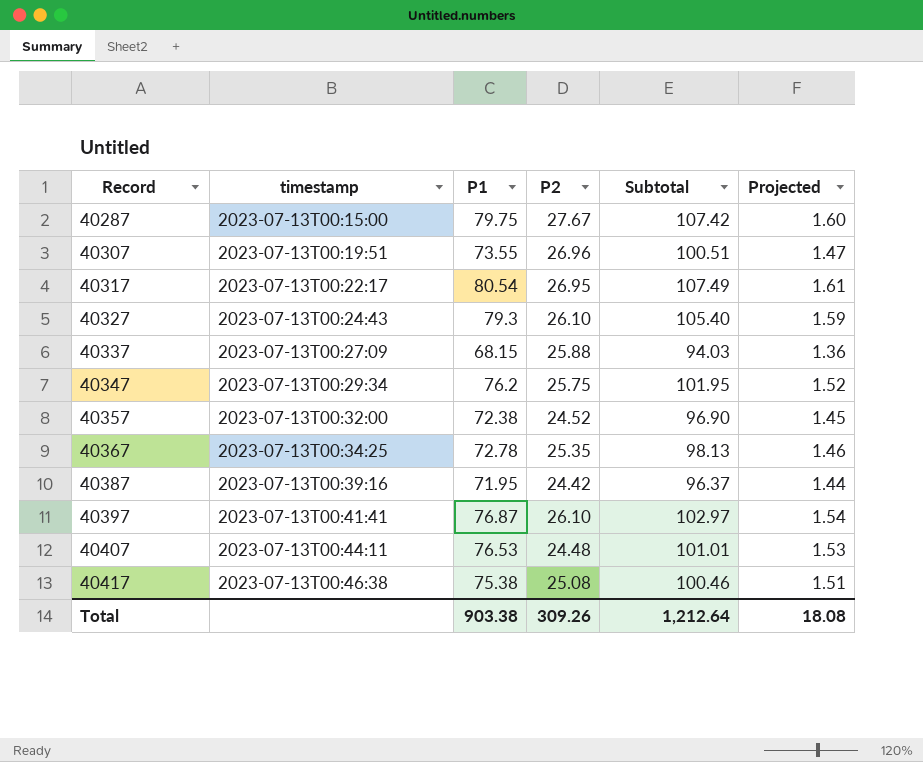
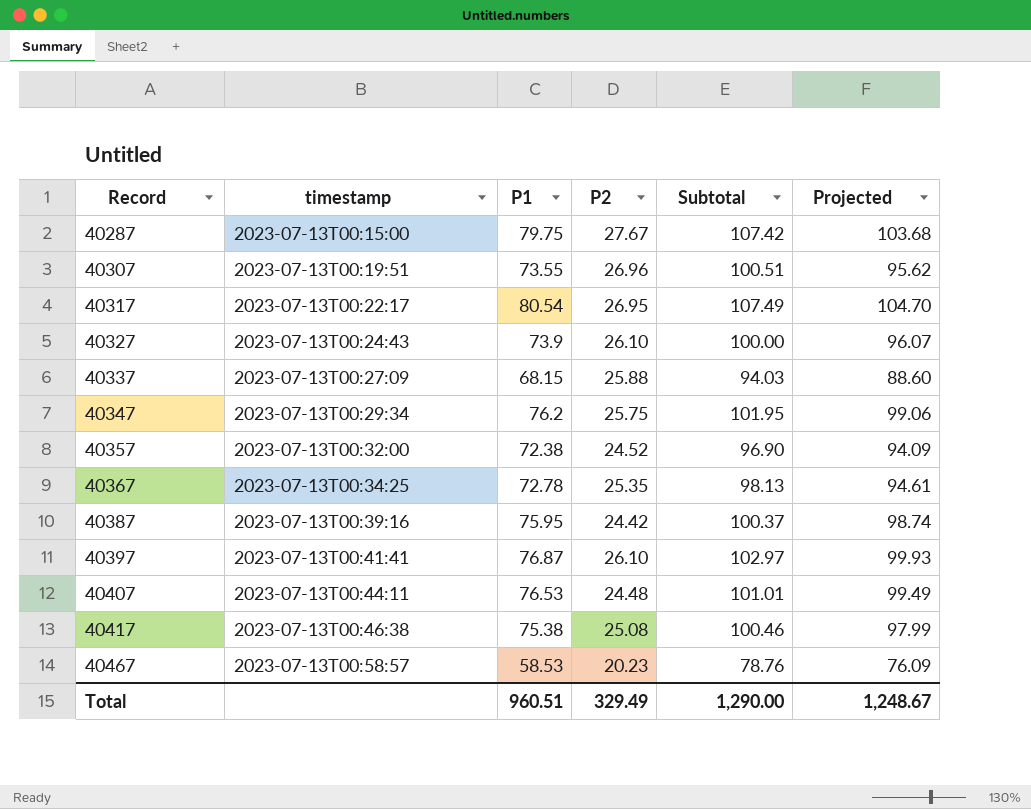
column Projected | formula: [P1] * 0.02 -> [P1] * 1.3
40327 | P1: 79.3 -> 73.9
40327 | Subtotal: 105.40 -> 100.00
40387 | P1: 71.95 -> 75.95
40387 | Subtotal: 96.37 -> 100.37
row 40467: none -> 2023-07-13T00:58:57 | 58.53 | 20.23 | 78.76 | 76.09
Total | P1: 903.38 -> 960.51
Total | P2: 309.26 -> 329.49
Total | Subtotal: 1,212.64 -> 1,290.00
Total | Projected: 18.08 -> 1,248.67

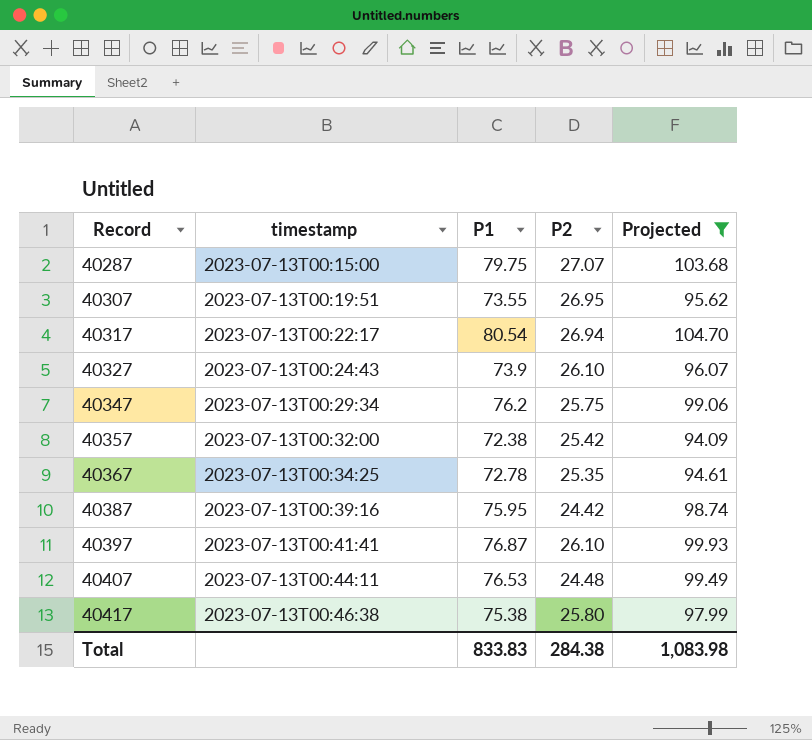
filter: none -> Projected >= 94.09
column Subtotal | formula: [P1] + [P2] -> none
40287 | P2: 27.67 -> 27.07
40307 | P2: 26.96 -> 26.95
40317 | P2: 26.95 -> 26.94
40357 | P2: 24.52 -> 25.42
40417 | P2: 25.08 -> 25.80
Total | P1: 960.51 -> 833.83
Total | P2: 329.49 -> 284.38
Total | Projected: 1,248.67 -> 1,083.98

